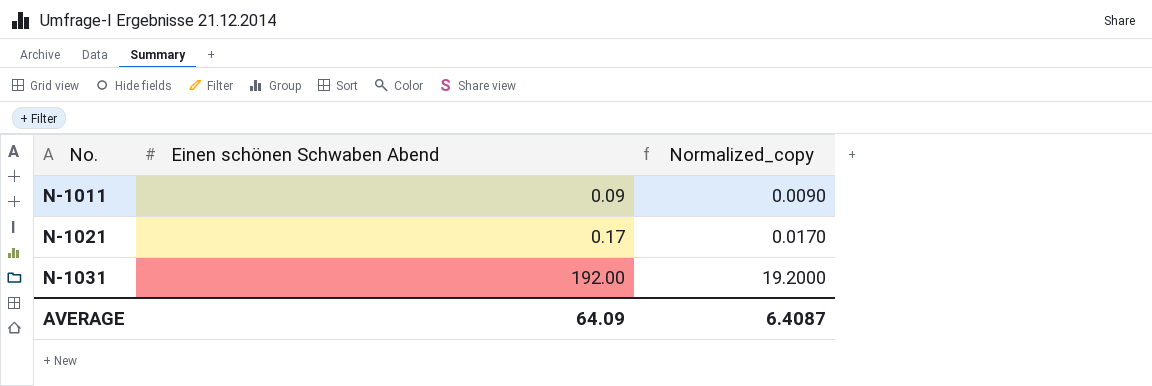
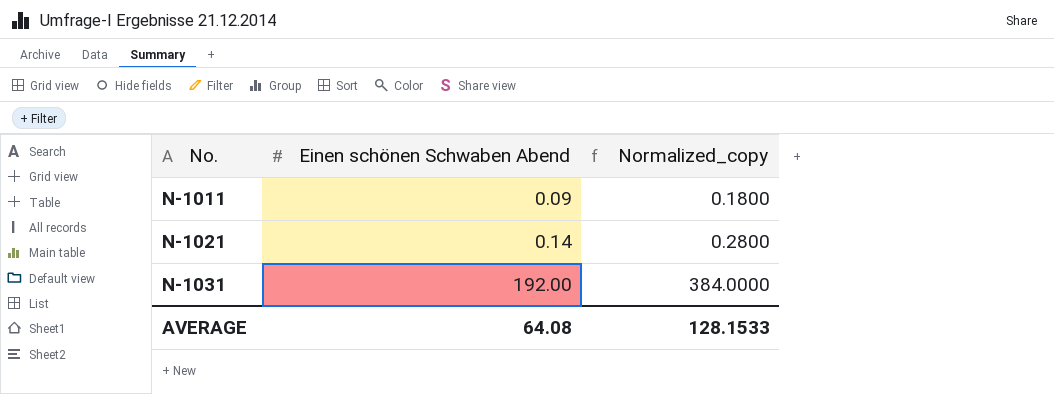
column Normalized_copy | formula: [Einen schönen Schwaben Abend] * 0.1 -> [Einen schönen Schwaben Abend] * 2
N-1021 | Einen schönen Schwaben Abend: 0.17 -> 0.14
AVERAGE | Einen schönen Schwaben Abend: 64.09 -> 64.08
AVERAGE | Normalized_copy: 6.4087 -> 128.1533

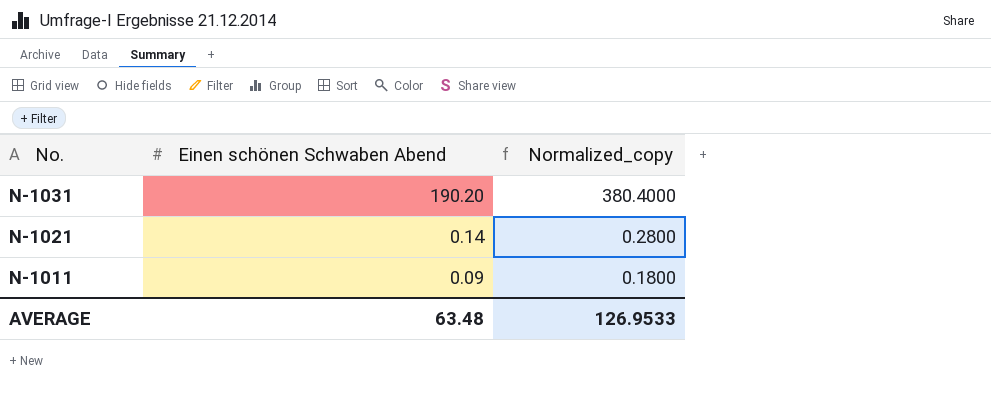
row order: No. ascending -> No. descending
N-1031 | Einen schönen Schwaben Abend: 192.00 -> 190.20
N-1031 | Normalized_copy: 384.0000 -> 380.4000
AVERAGE | Einen schönen Schwaben Abend: 64.08 -> 63.48
AVERAGE | Normalized_copy: 128.1533 -> 126.9533

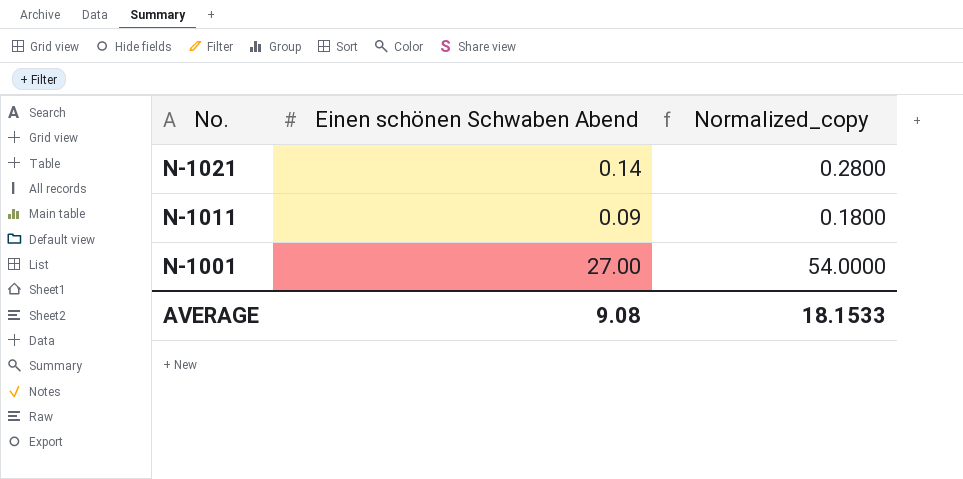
row N-1031: 190.20 | 380.4000 -> none
row N-1001: none -> 27.00 | 54.0000
AVERAGE | Einen schönen Schwaben Abend: 63.48 -> 9.08
AVERAGE | Normalized_copy: 126.9533 -> 18.1533

